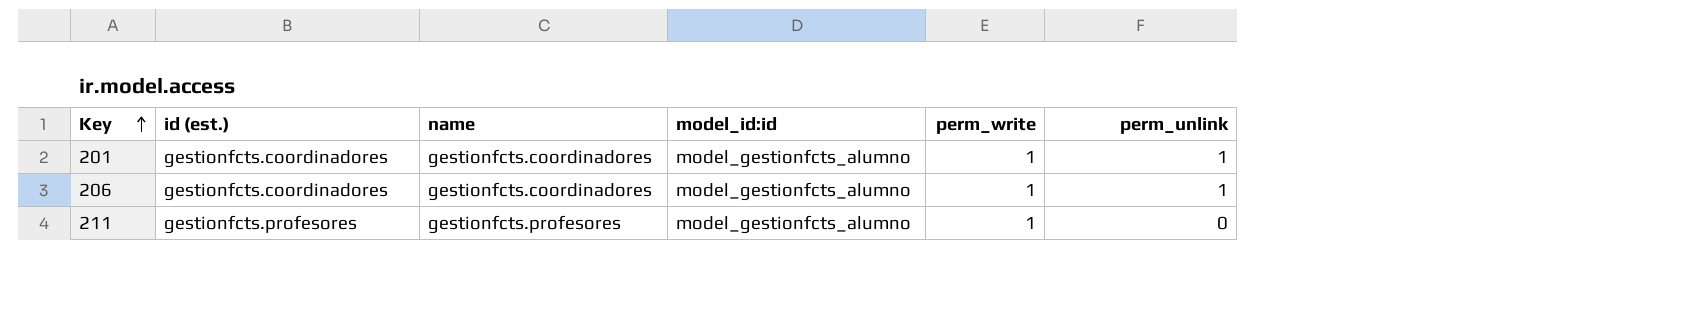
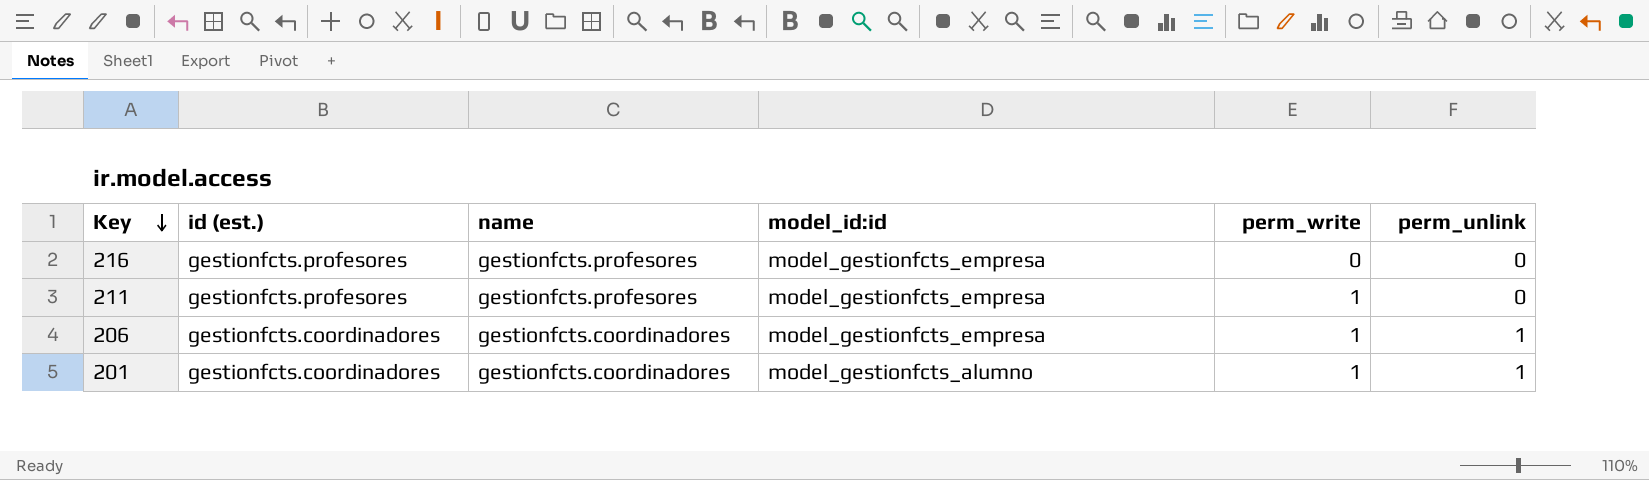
row order: Key ascending -> Key descending
row 216: none -> gestionfcts.profesores | gestionfcts.profesores | model_gestionfcts_empresa | 0 | 0
211 | model_id:id: model_gestionfcts_alumno -> model_gestionfcts_empresa
206 | model_id:id: model_gestionfcts_alumno -> model_gestionfcts_empresa

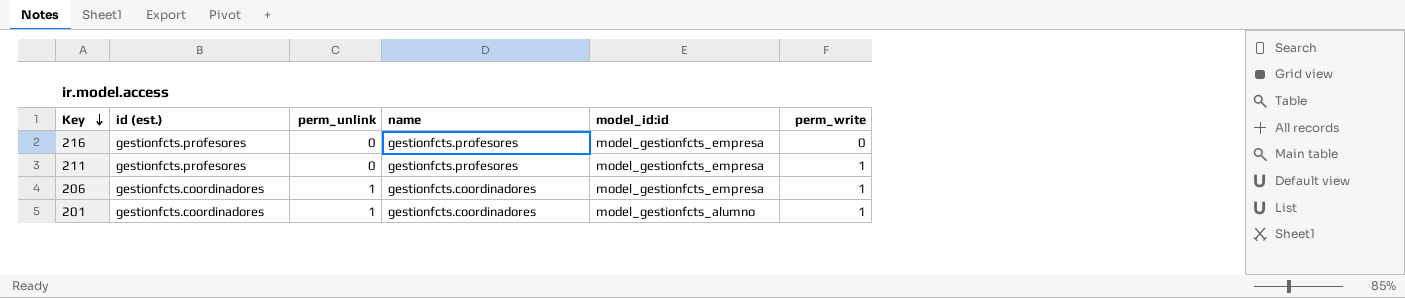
column perm_unlink | position: 6 -> 3

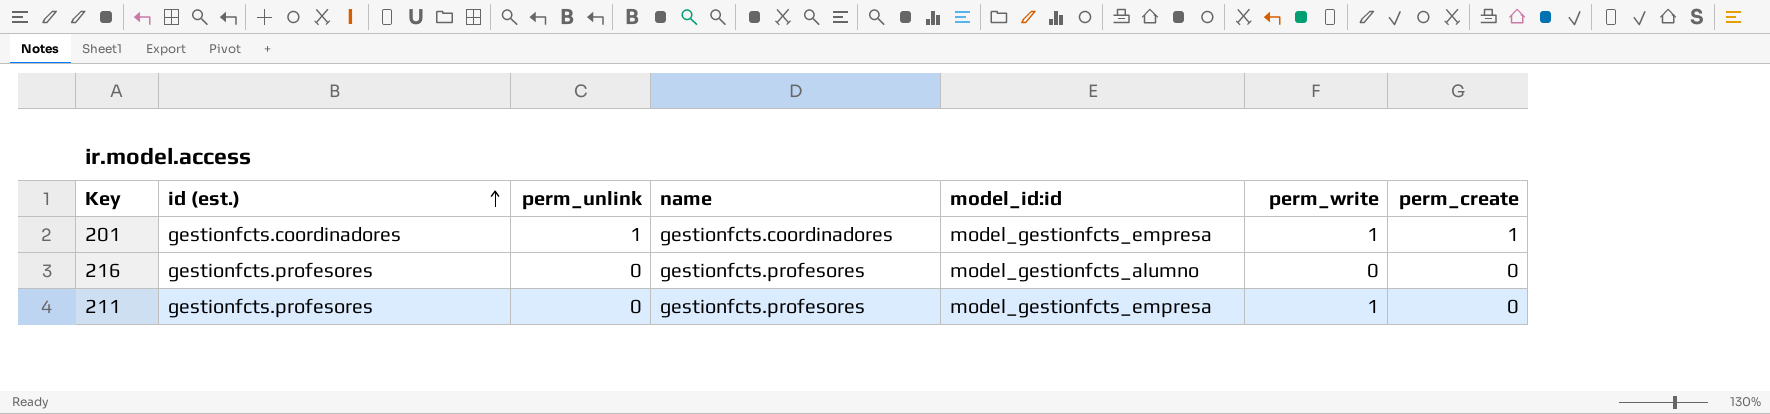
row order: Key descending -> id (est.) ascending
column perm_create | position: none -> 7
row 206: gestionfcts.coordinadores | 1 | gestionfcts.coordinadores | model_gestionfcts_empresa | 1 -> none
201 | model_id:id: model_gestionfcts_alumno -> model_gestionfcts_empresa
216 | model_id:id: model_gestionfcts_empresa -> model_gestionfcts_alumno

